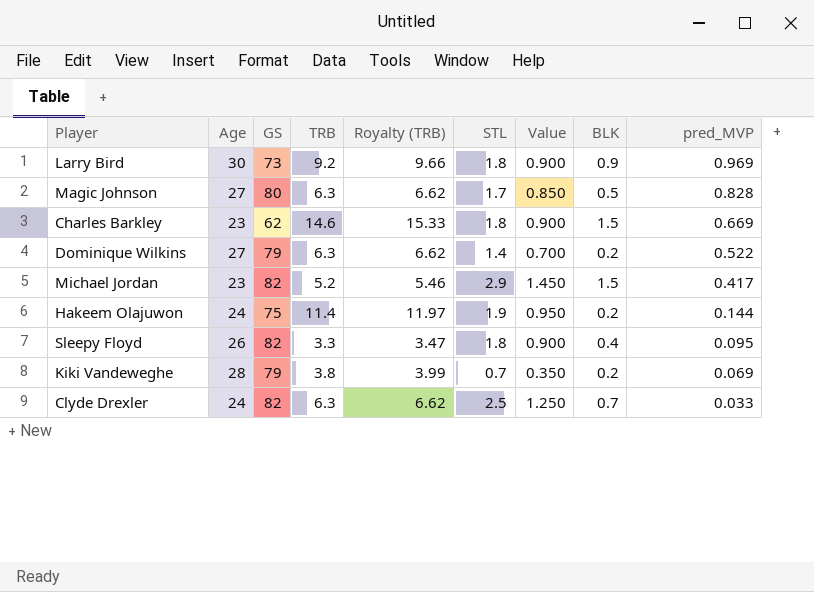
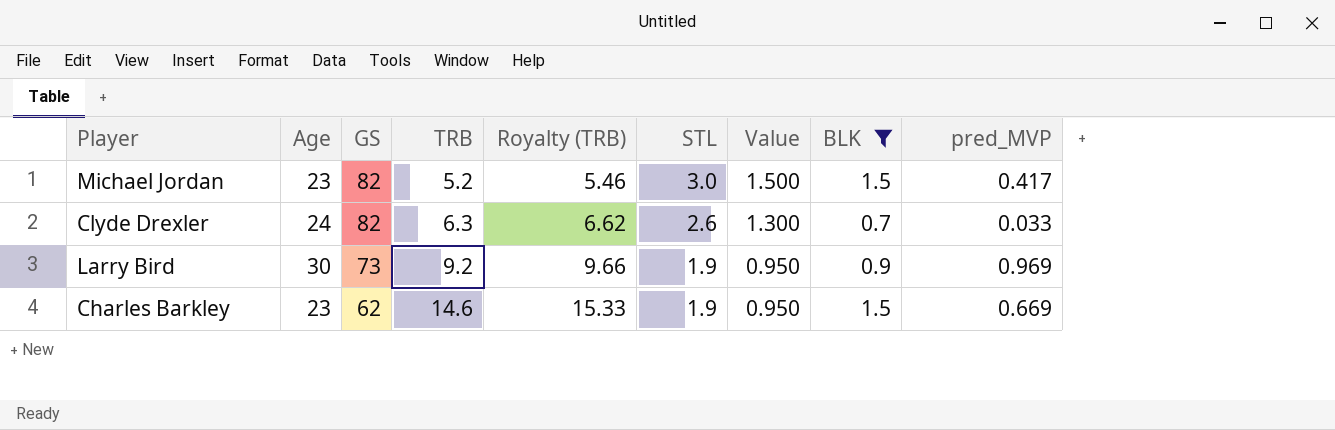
filter: none -> BLK >= 0.7
row order: pred_MVP descending -> GS descending
Michael Jordan | STL: 2.9 -> 3.0
Michael Jordan | Value: 1.450 -> 1.500
Clyde Drexler | STL: 2.5 -> 2.6
Clyde Drexler | Value: 1.250 -> 1.300
Larry Bird | STL: 1.8 -> 1.9
Larry Bird | Value: 0.900 -> 0.950
Charles Barkley | STL: 1.8 -> 1.9
Charles Barkley | Value: 0.900 -> 0.950

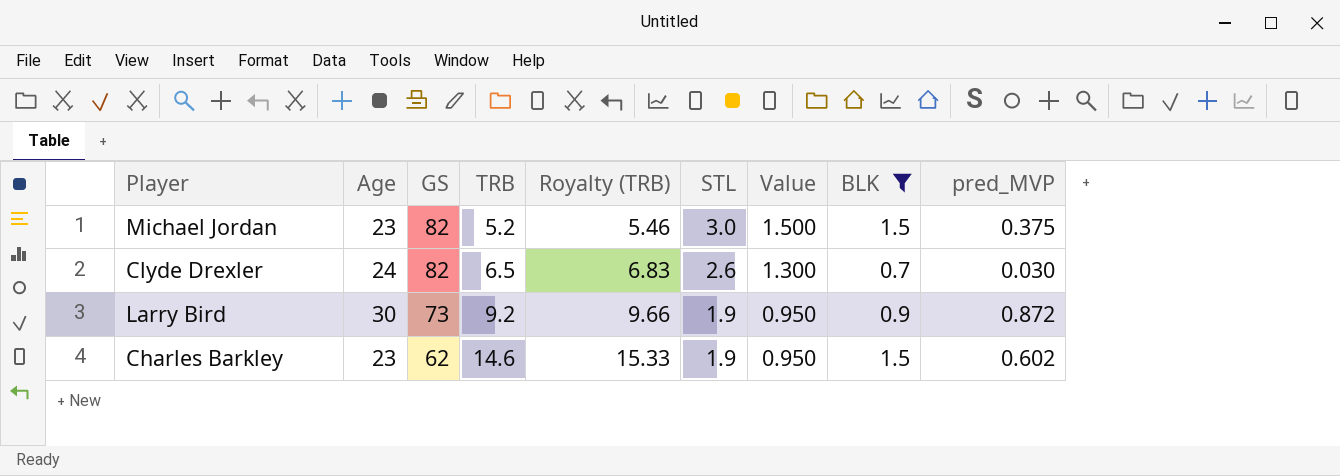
Michael Jordan | pred_MVP: 0.417 -> 0.375
Clyde Drexler | TRB: 6.3 -> 6.5
Clyde Drexler | Royalty (TRB): 6.62 -> 6.83
Clyde Drexler | pred_MVP: 0.033 -> 0.030
Larry Bird | pred_MVP: 0.969 -> 0.872
Charles Barkley | pred_MVP: 0.669 -> 0.602

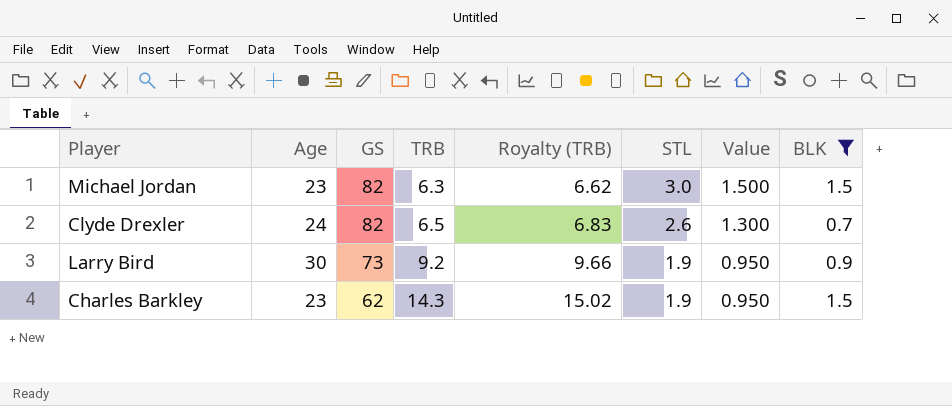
column pred_MVP | position: 9 -> none
Michael Jordan | TRB: 5.2 -> 6.3
Michael Jordan | Royalty (TRB): 5.46 -> 6.62
Charles Barkley | TRB: 14.6 -> 14.3
Charles Barkley | Royalty (TRB): 15.33 -> 15.02

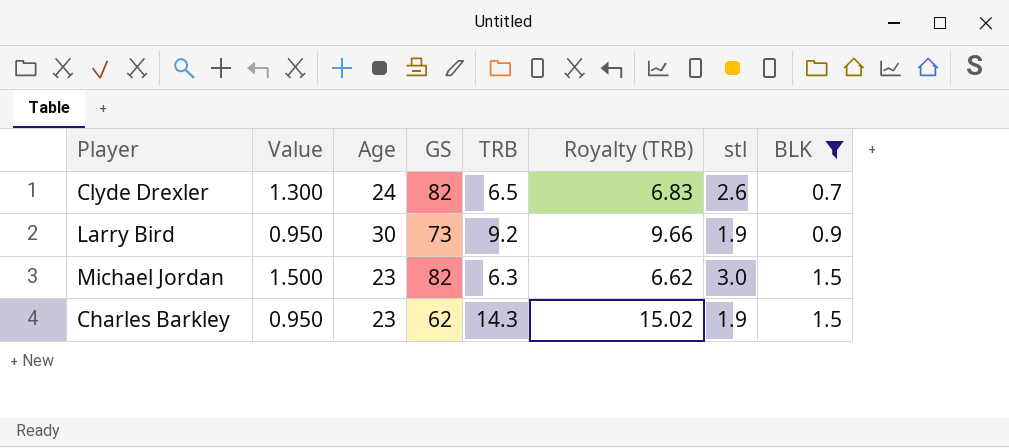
row order: GS descending -> BLK ascending
column Value | position: 7 -> 2
column name: STL -> stl

